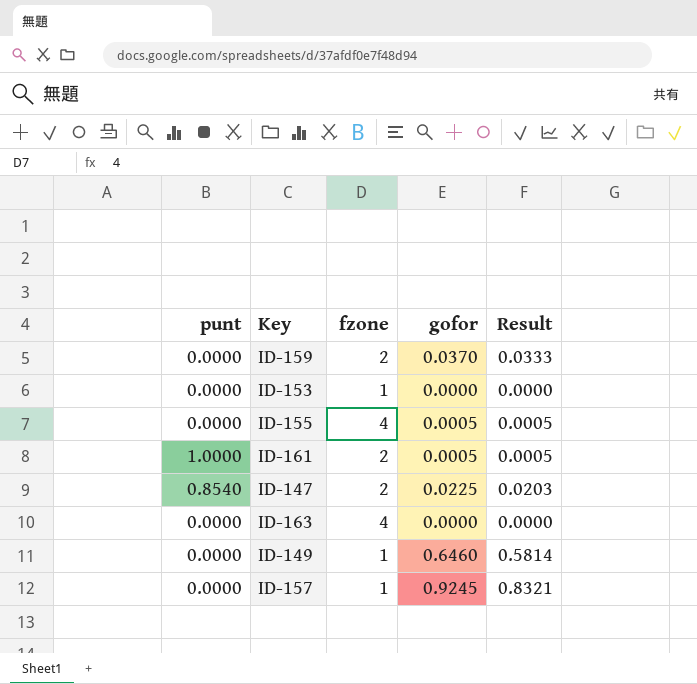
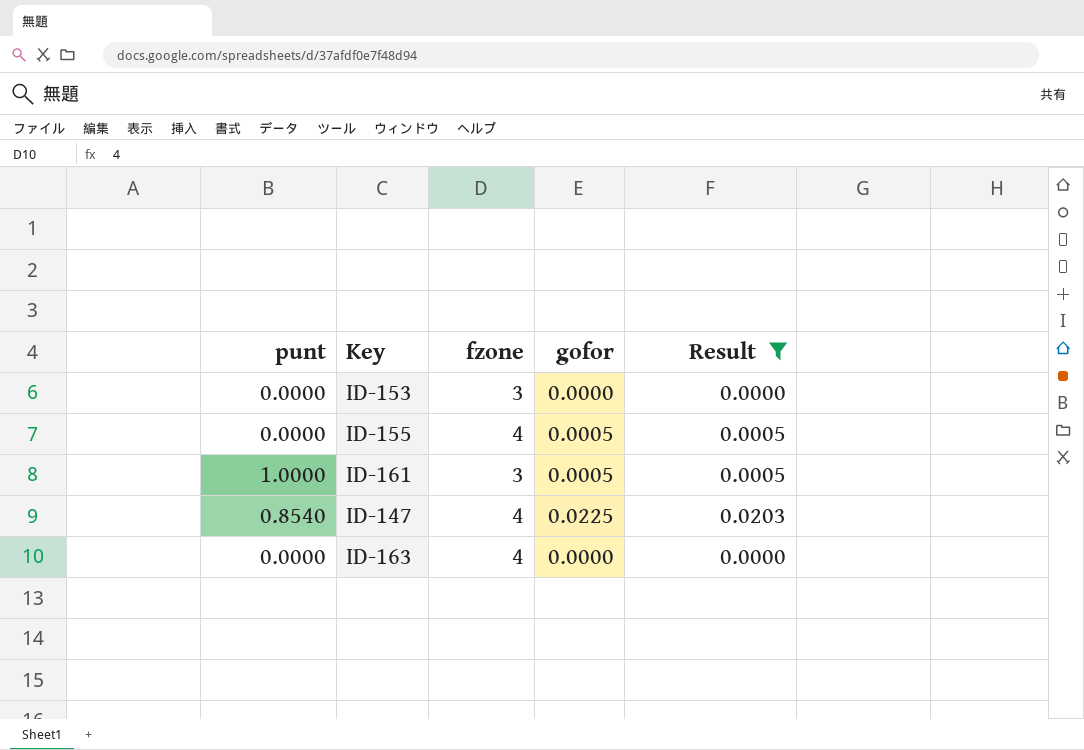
filter: none -> Result <= 0.0203
ID-153 | fzone: 1 -> 3
ID-161 | fzone: 2 -> 3
ID-147 | fzone: 2 -> 4

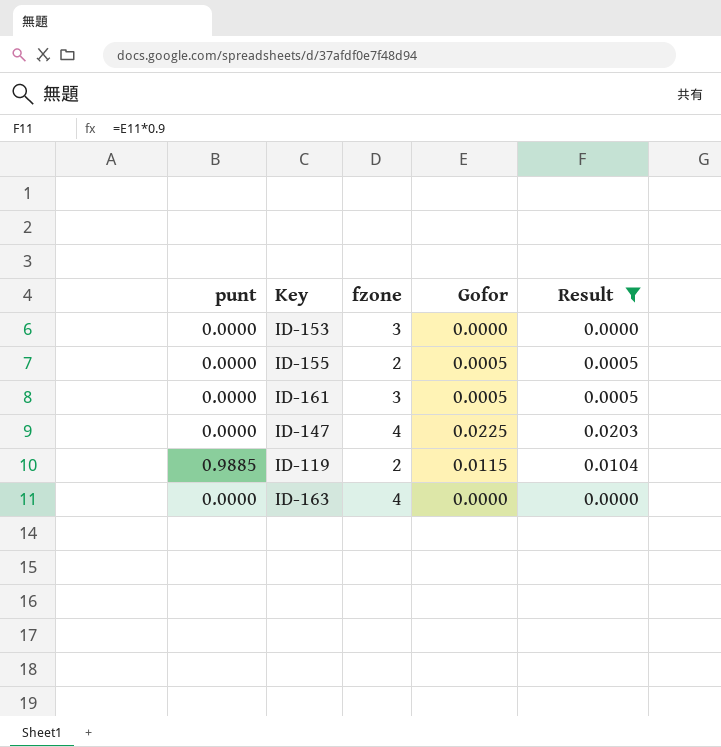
column name: gofor -> Gofor
ID-155 | fzone: 4 -> 2
ID-161 | punt: 1.0000 -> 0.0000
ID-147 | punt: 0.8540 -> 0.0000
row ID-119: none -> 0.9885 | 2 | 0.0115 | 0.0104

